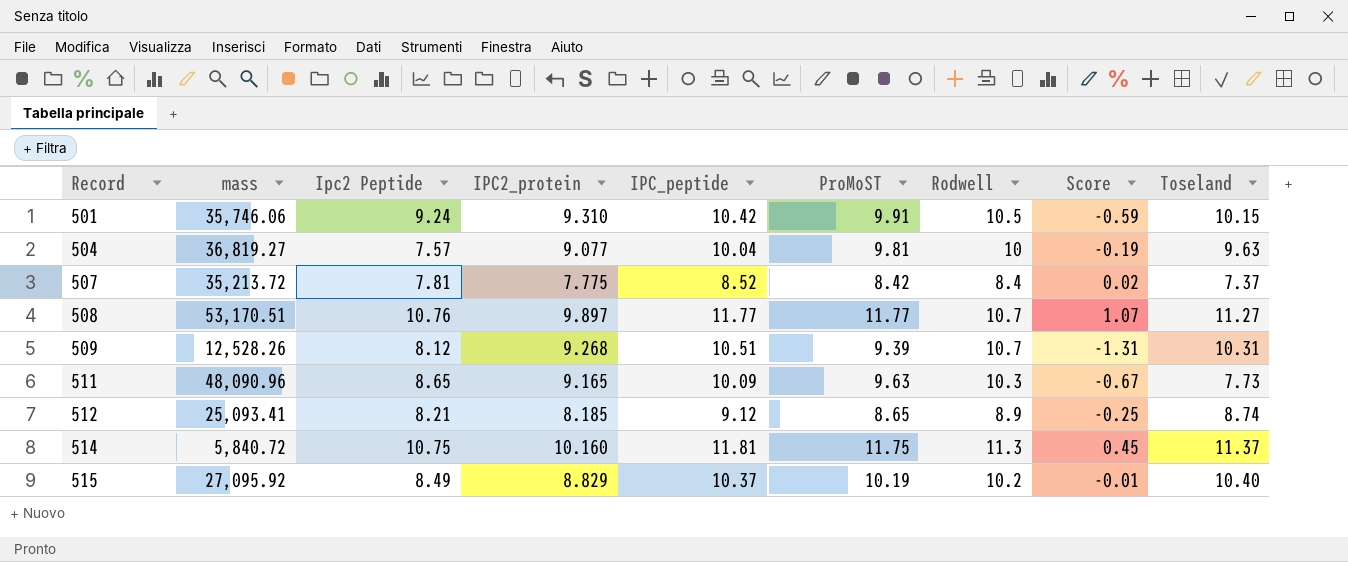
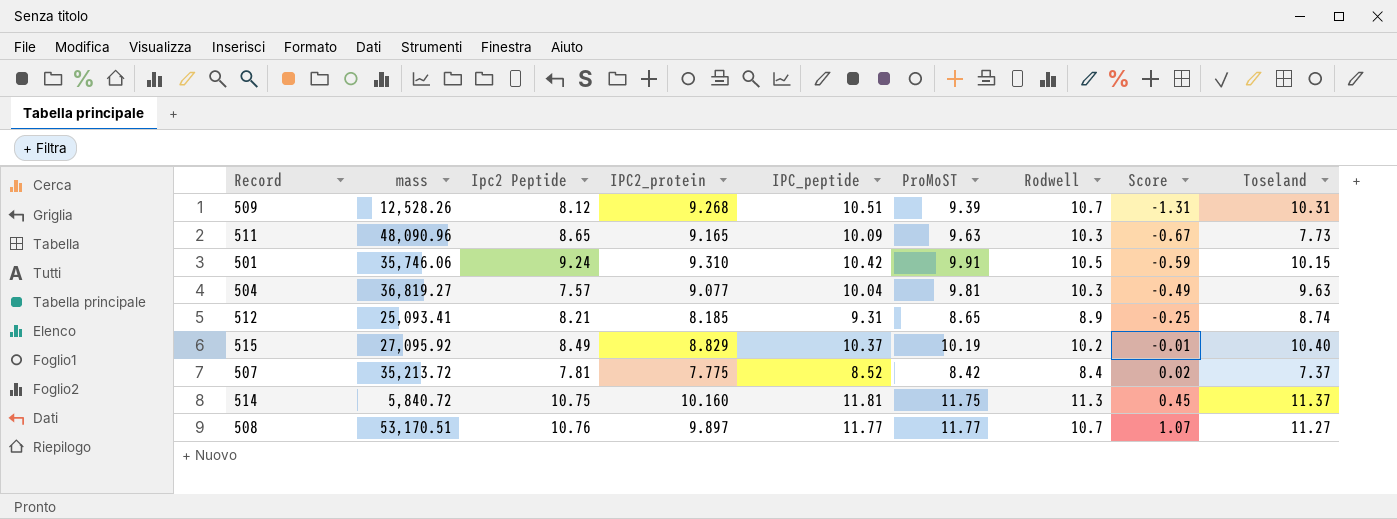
row order: Record ascending -> Score ascending
504 | Rodwell: 10 -> 10.3
504 | Score: -0.19 -> -0.49
512 | IPC_peptide: 9.12 -> 9.31

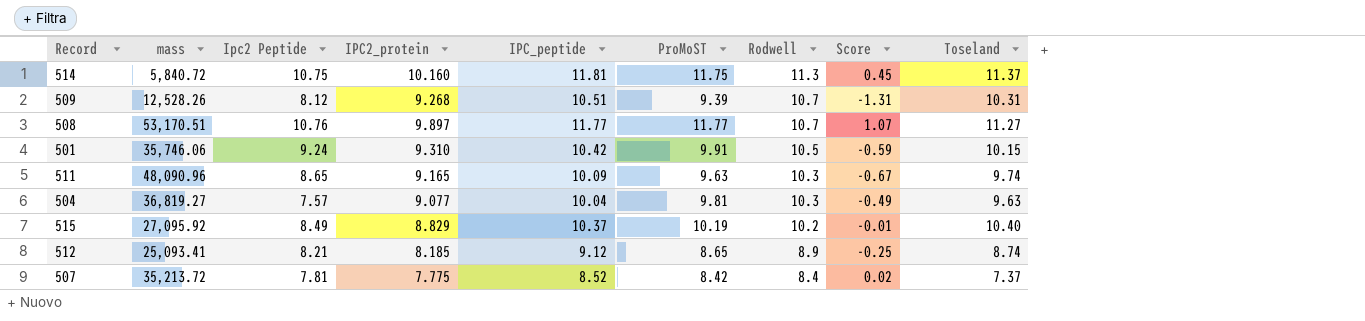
row order: Score ascending -> Rodwell descending
511 | Toseland: 7.73 -> 9.74
512 | IPC_peptide: 9.31 -> 9.12

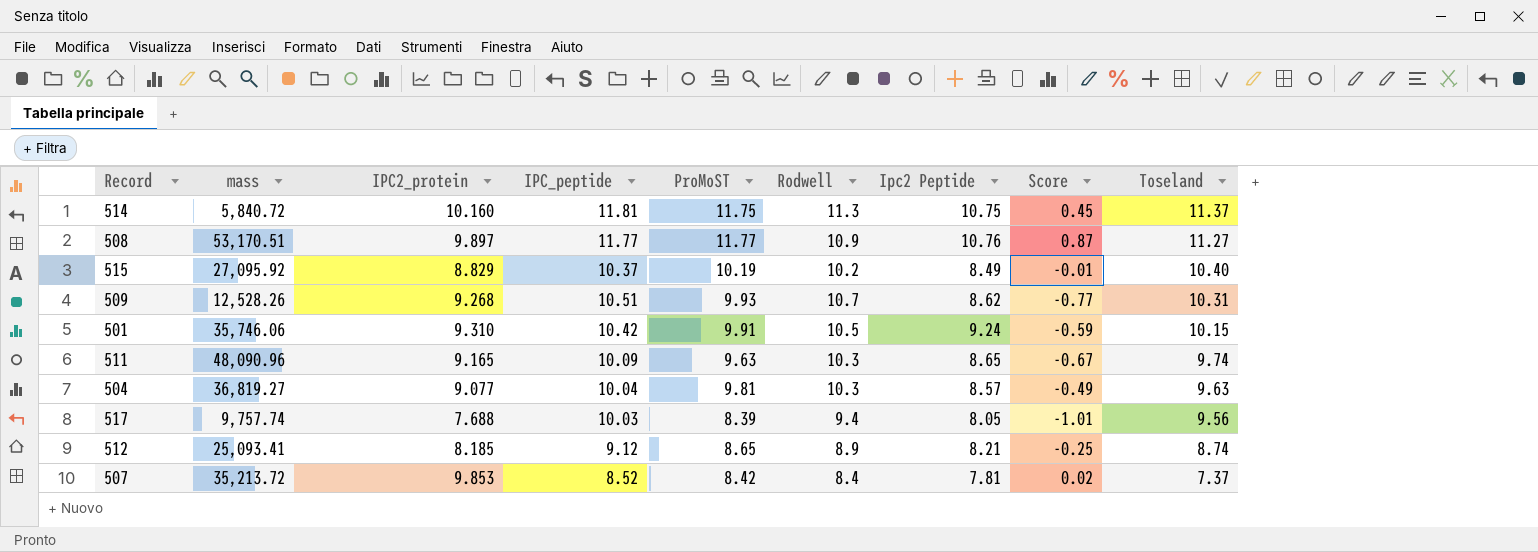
row order: Rodwell descending -> Toseland descending
column Ipc2 Peptide | position: 3 -> 7
508 | Rodwell: 10.7 -> 10.9
508 | Score: 1.07 -> 0.87
509 | ProMoST: 9.39 -> 9.93
509 | Ipc2 Peptide: 8.12 -> 8.62
509 | Score: -1.31 -> -0.77
504 | Ipc2 Peptide: 7.57 -> 8.57
row 517: none -> 9,757.74 | 7.688 | 10.03 | 8.39 | 9.4 | 8.05 | -1.01 | 9.56
507 | IPC2_protein: 7.775 -> 9.853

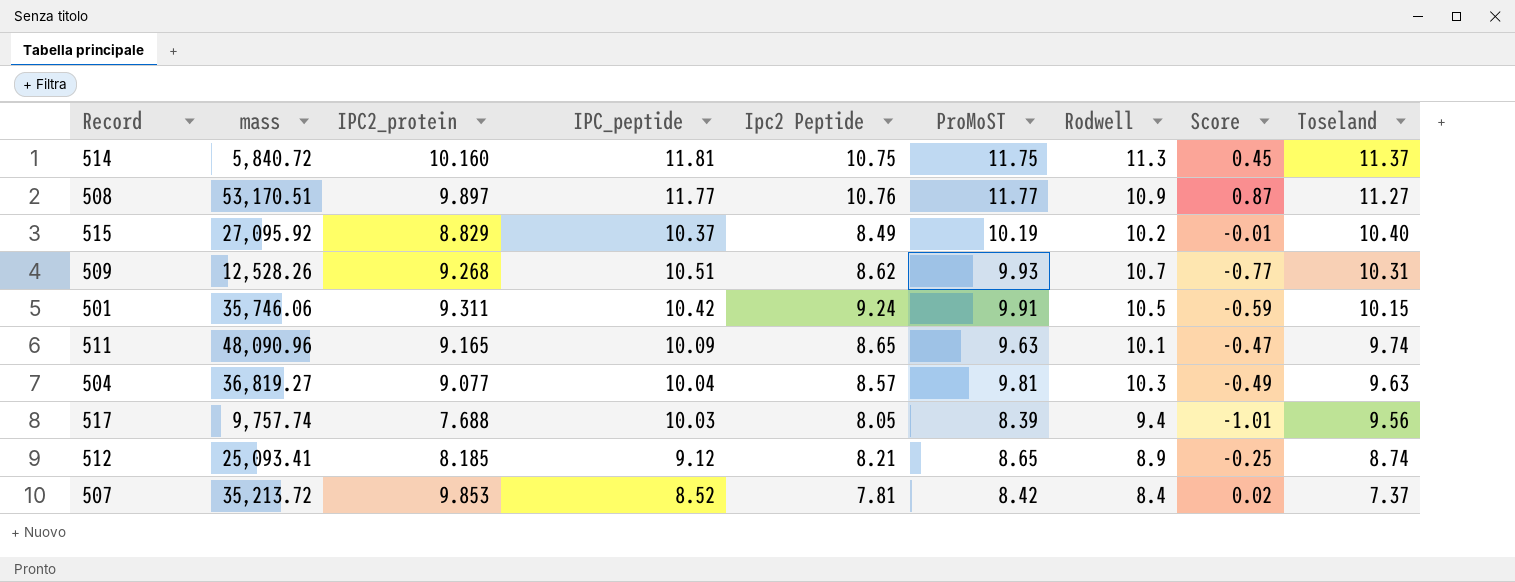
column Ipc2 Peptide | position: 7 -> 5
501 | IPC2_protein: 9.310 -> 9.311
511 | Rodwell: 10.3 -> 10.1
511 | Score: -0.67 -> -0.47

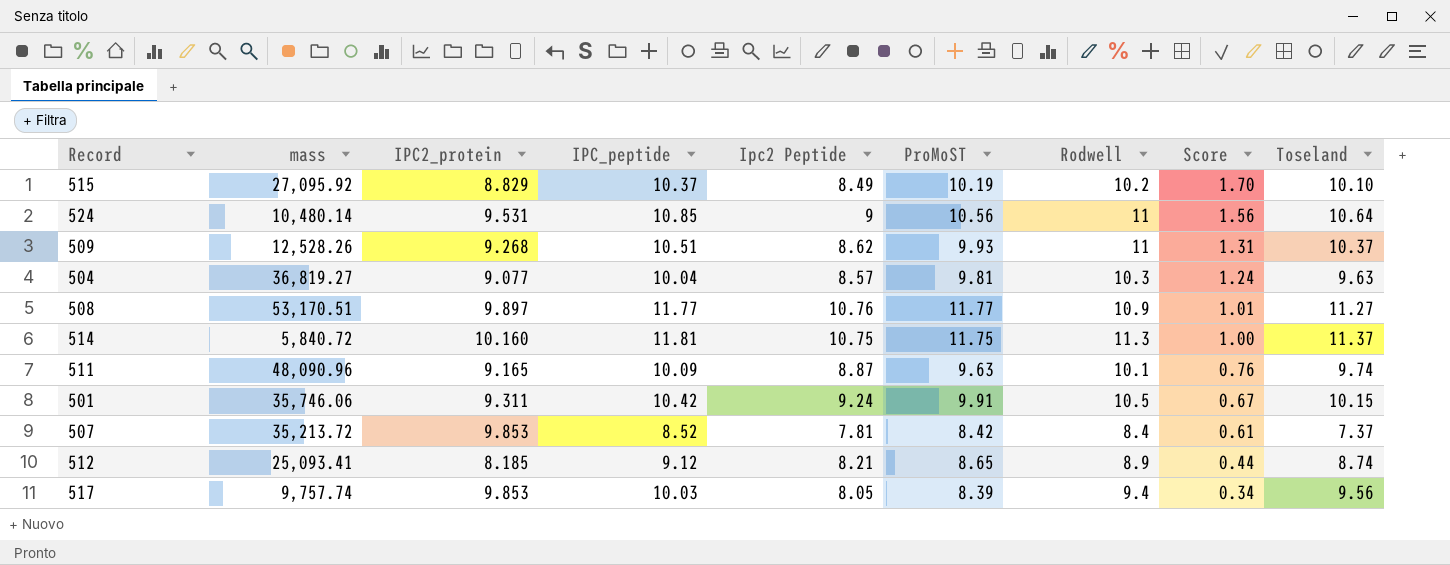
row order: Toseland descending -> Score descending
column Score | formula: [ProMoST] - [Rodwell] -> [ProMoST] - [Ipc2 Peptide]
515 | Toseland: 10.40 -> 10.10
row 524: none -> 10,480.14 | 9.531 | 10.85 | 9 | 10.56 | 11 | 1.56 | 10.64
509 | Rodwell: 10.7 -> 11
509 | Toseland: 10.31 -> 10.37
511 | Ipc2 Peptide: 8.65 -> 8.87
517 | IPC2_protein: 7.688 -> 9.853

